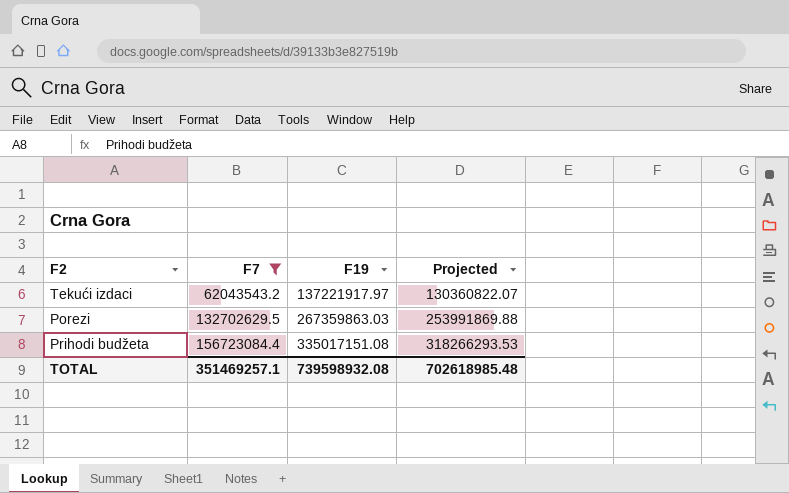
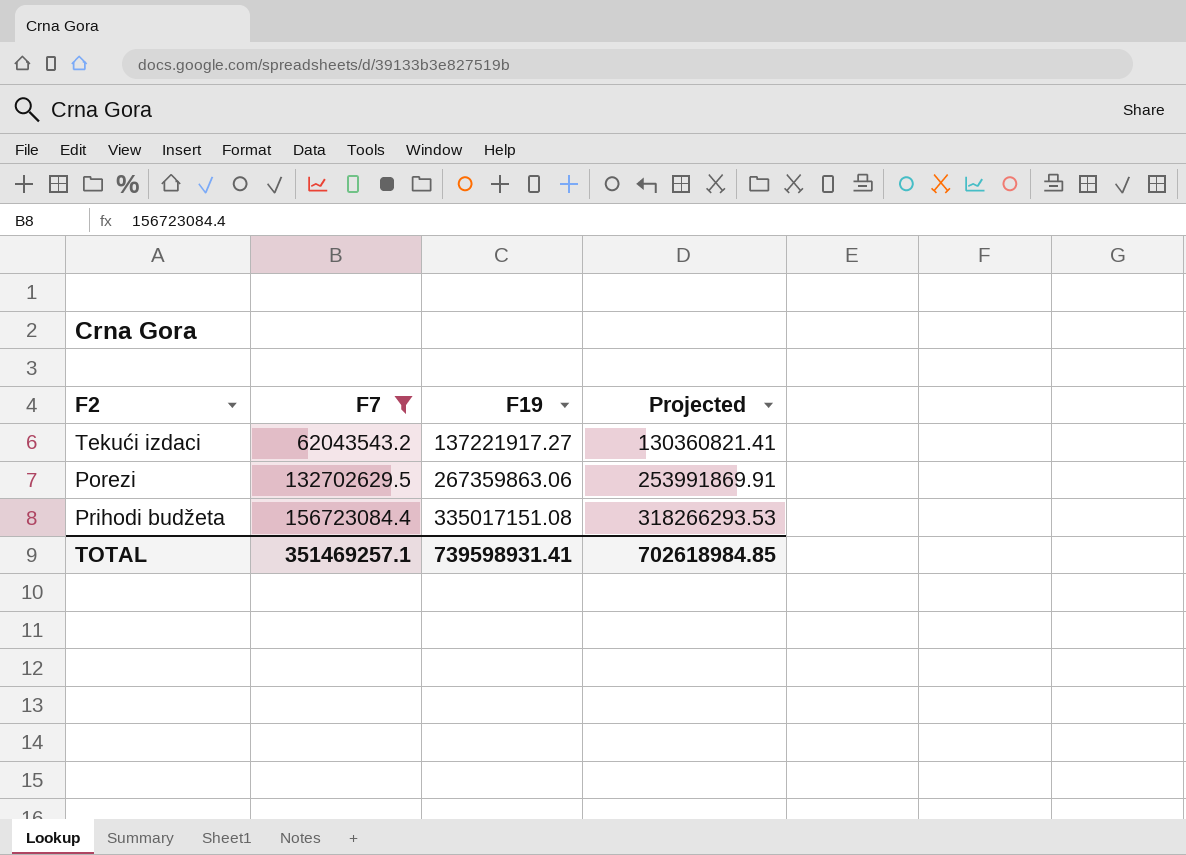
Tekući izdaci | F19: 137221917.97 -> 137221917.27
Tekući izdaci | Projected: 130360822.07 -> 130360821.41
Porezi | F19: 267359863.03 -> 267359863.06
Porezi | Projected: 253991869.88 -> 253991869.91
TOTAL | F19: 739598932.08 -> 739598931.41
TOTAL | Projected: 702618985.48 -> 702618984.85

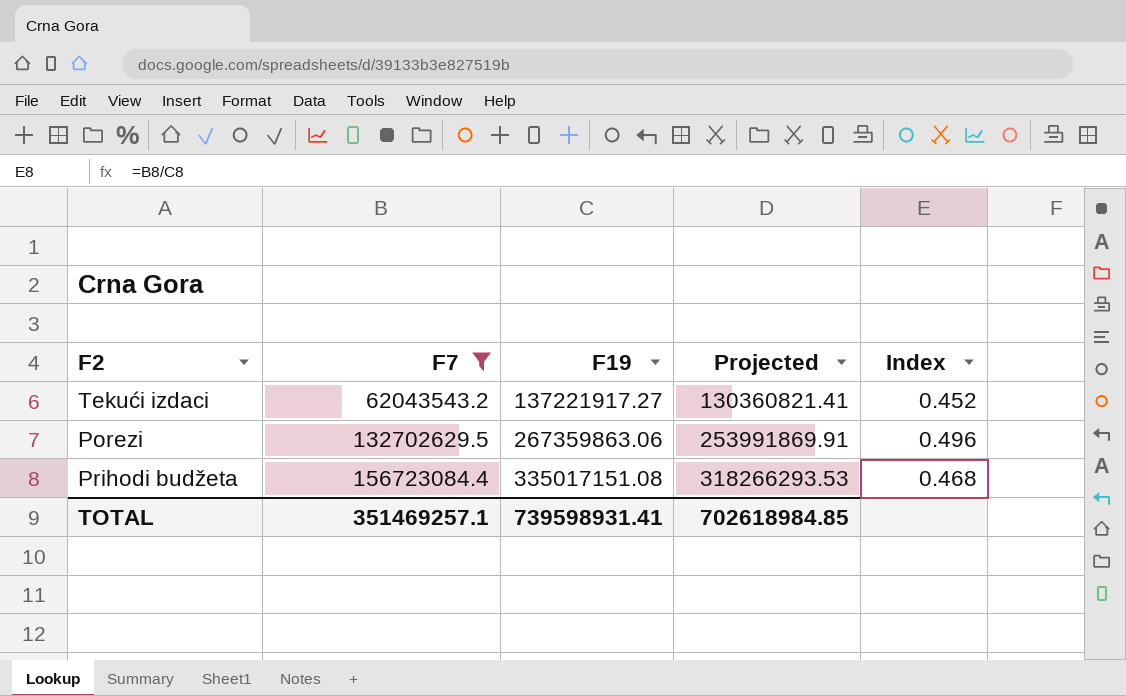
column Index | formula: none -> [F7] / [F19]

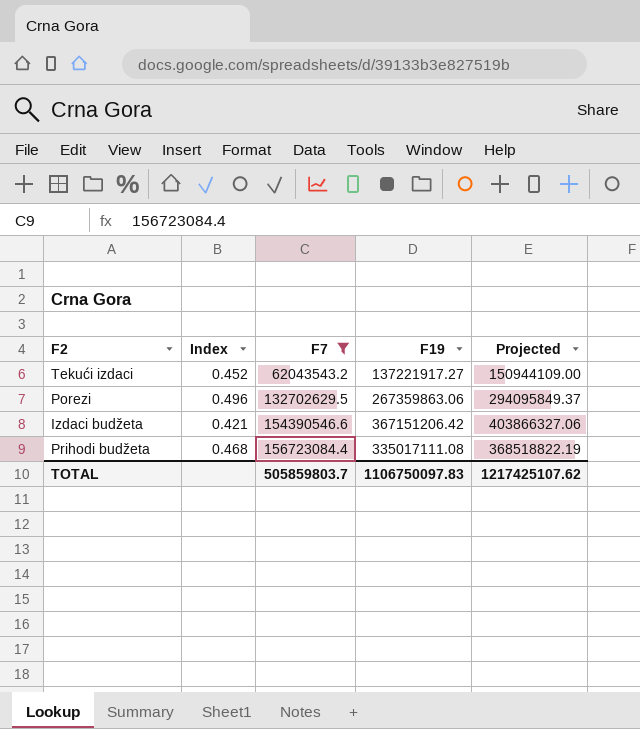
column Index | position: 5 -> 2
column Projected | formula: [F19] * 0.95 -> [F19] * 1.1
row Izdaci budžeta: none -> 0.421 | 154390546.6 | 367151206.42 | 403866327.06
Prihodi budžeta | F19: 335017151.08 -> 335017111.08
TOTAL | F7: 351469257.1 -> 505859803.7
TOTAL | F19: 739598931.41 -> 1106750097.83
TOTAL | Projected: 702618984.85 -> 1217425107.62

